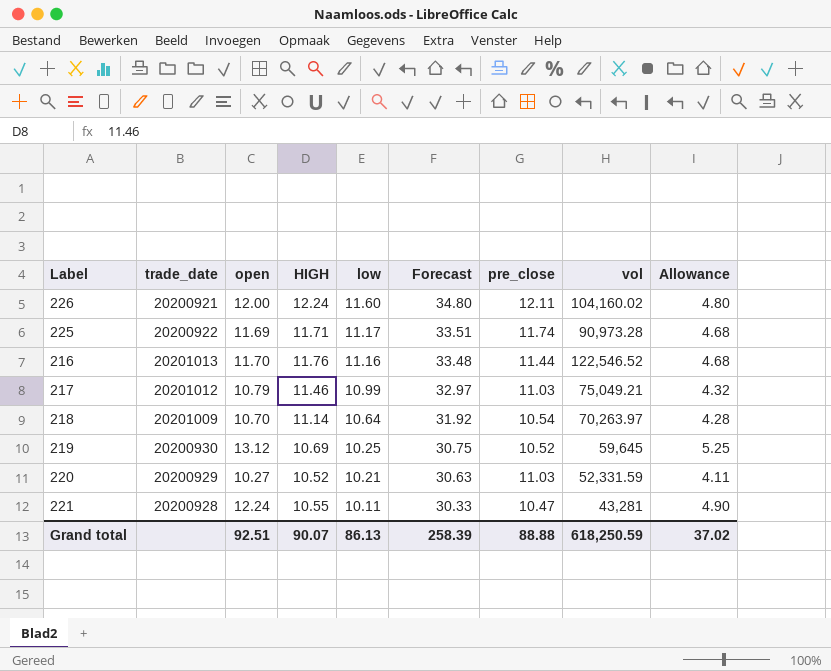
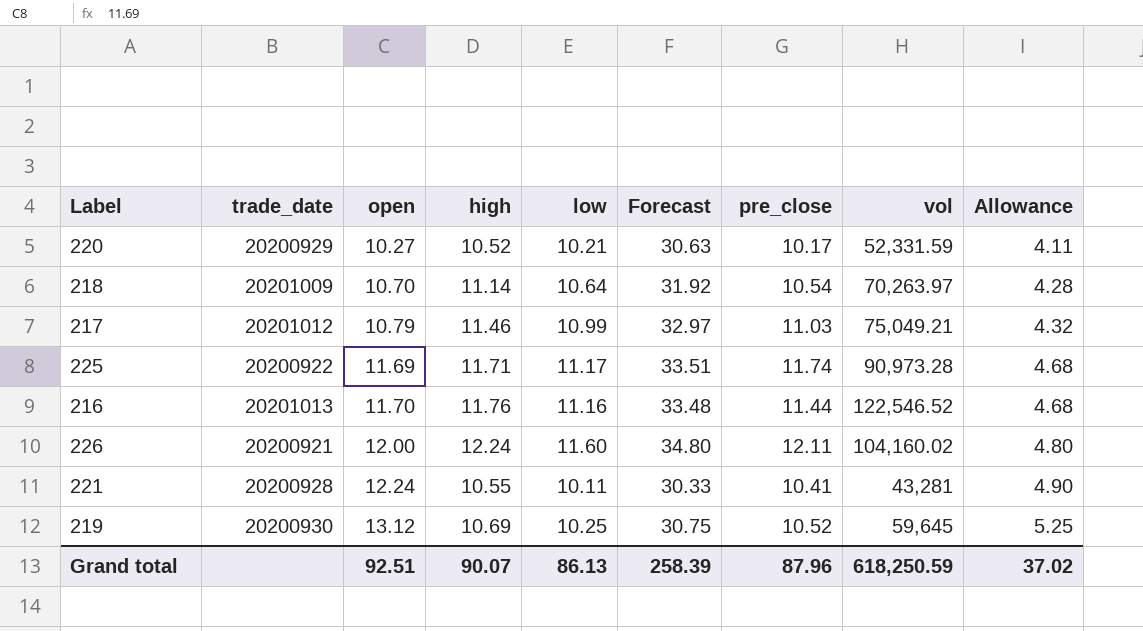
row order: low descending -> open ascending
column name: HIGH -> high
220 | pre_close: 11.03 -> 10.17
221 | pre_close: 10.47 -> 10.41
Grand total | pre_close: 88.88 -> 87.96

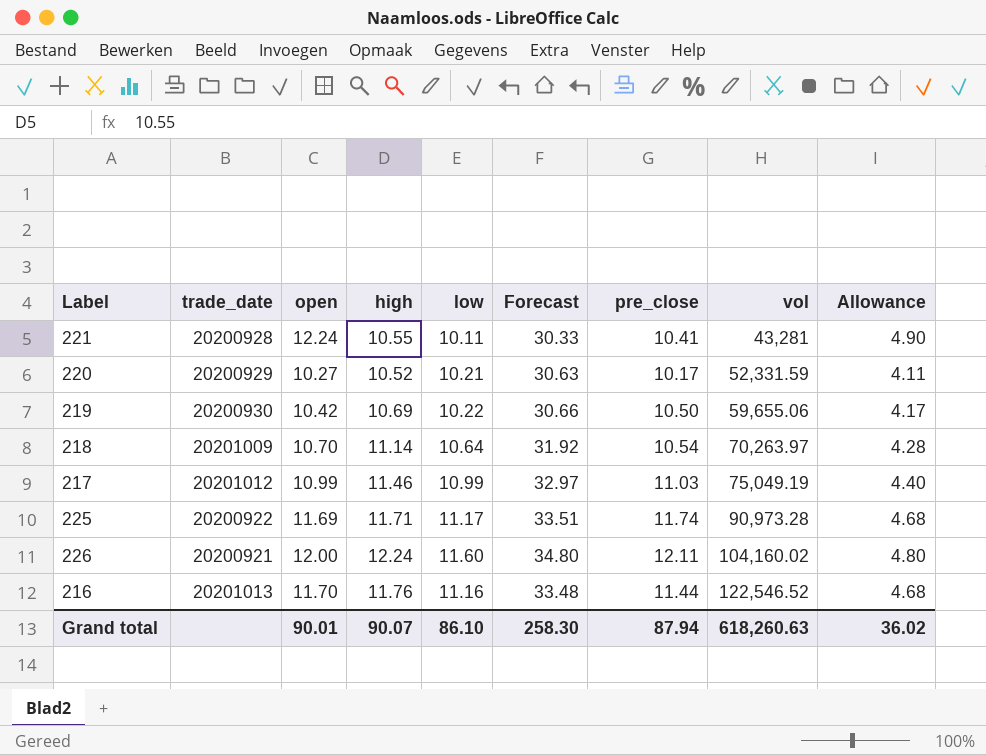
row order: open ascending -> vol ascending
219 | open: 13.12 -> 10.42
219 | low: 10.25 -> 10.22
219 | Forecast: 30.75 -> 30.66
219 | pre_close: 10.52 -> 10.50
219 | vol: 59,645 -> 59,655.06
219 | Allowance: 5.25 -> 4.17
217 | open: 10.79 -> 10.99
217 | vol: 75,049.21 -> 75,049.19
217 | Allowance: 4.32 -> 4.40
Grand total | open: 92.51 -> 90.01
Grand total | low: 86.13 -> 86.10
Grand total | Forecast: 258.39 -> 258.30
Grand total | pre_close: 87.96 -> 87.94
Grand total | vol: 618,250.59 -> 618,260.63
Grand total | Allowance: 37.02 -> 36.02

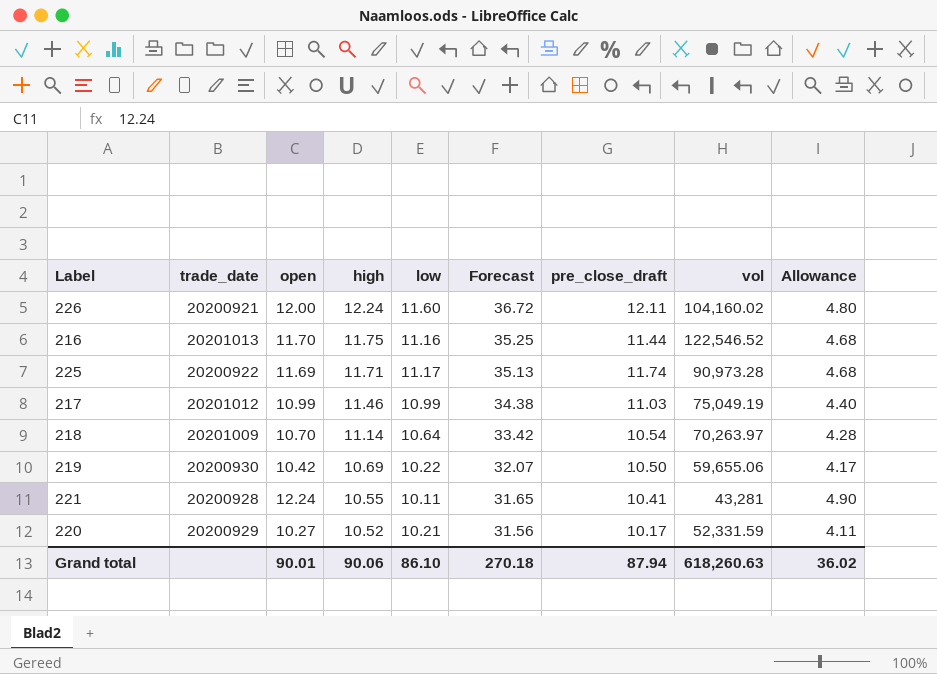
row order: vol ascending -> high descending
column Forecast | formula: [low] * 3 -> [high] * 3
column name: pre_close -> pre_close_draft
216 | high: 11.76 -> 11.75
Grand total | high: 90.07 -> 90.06
Grand total | Forecast: 258.30 -> 270.18

